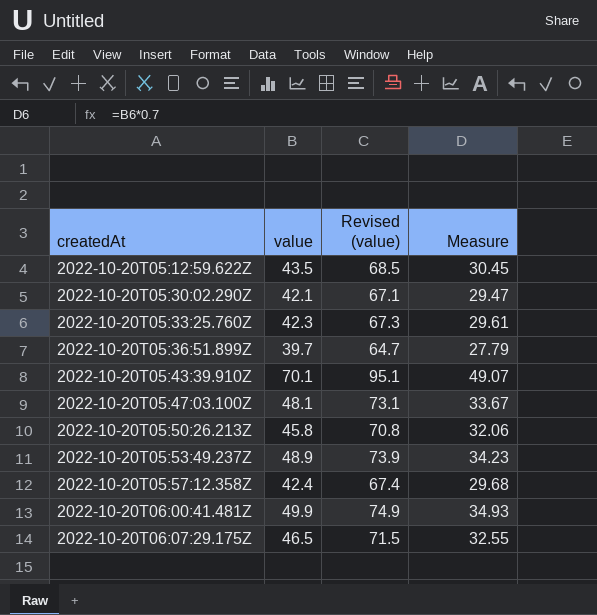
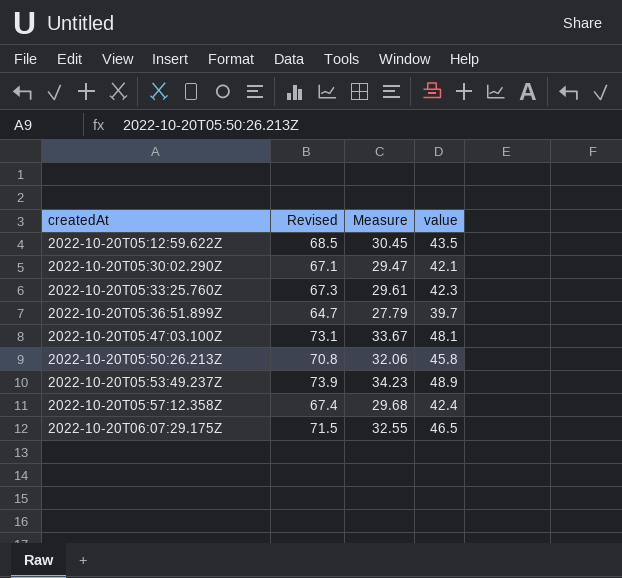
column name: Revised (value) -> Revised
column value | position: 2 -> 4
row 2022-10-20T05:43:39.910Z: 70.1 | 95.1 | 49.07 -> none
row 2022-10-20T06:00:41.481Z: 49.9 | 74.9 | 34.93 -> none

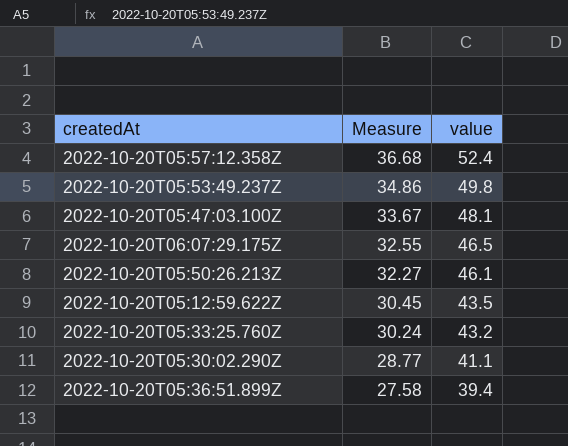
row order: createdAt ascending -> Measure descending
column Revised | formula: [value] + 25 -> none
2022-10-20T05:57:12.358Z | Measure: 29.68 -> 36.68
2022-10-20T05:57:12.358Z | value: 42.4 -> 52.4
2022-10-20T05:53:49.237Z | Measure: 34.23 -> 34.86
2022-10-20T05:53:49.237Z | value: 48.9 -> 49.8
2022-10-20T05:50:26.213Z | Measure: 32.06 -> 32.27
2022-10-20T05:50:26.213Z | value: 45.8 -> 46.1
2022-10-20T05:33:25.760Z | Measure: 29.61 -> 30.24
2022-10-20T05:33:25.760Z | value: 42.3 -> 43.2
2022-10-20T05:30:02.290Z | Measure: 29.47 -> 28.77
2022-10-20T05:30:02.290Z | value: 42.1 -> 41.1
2022-10-20T05:36:51.899Z | Measure: 27.79 -> 27.58
2022-10-20T05:36:51.899Z | value: 39.7 -> 39.4

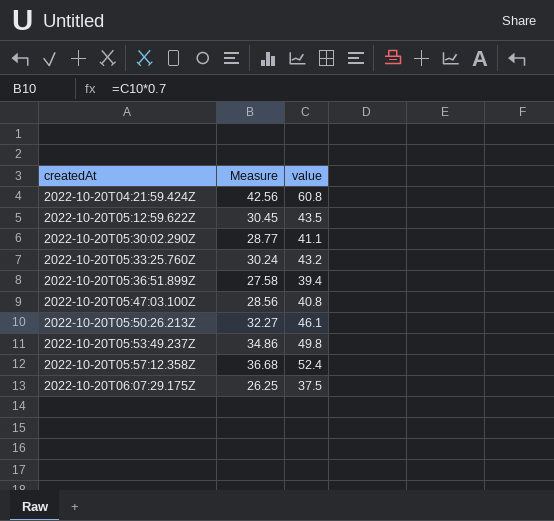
row order: Measure descending -> createdAt ascending
row 2022-10-20T04:21:59.424Z: none -> 42.56 | 60.8
2022-10-20T05:47:03.100Z | Measure: 33.67 -> 28.56
2022-10-20T05:47:03.100Z | value: 48.1 -> 40.8
2022-10-20T06:07:29.175Z | Measure: 32.55 -> 26.25
2022-10-20T06:07:29.175Z | value: 46.5 -> 37.5

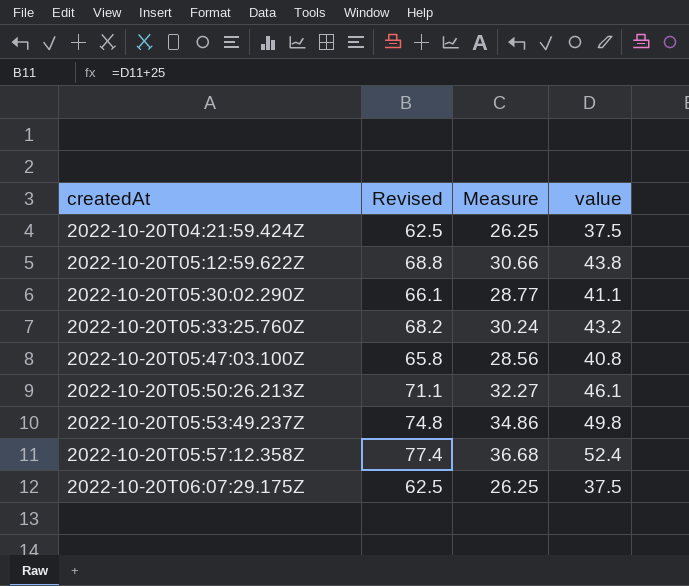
column Revised | formula: none -> [value] + 25
row 2022-10-20T05:36:51.899Z: 27.58 | 39.4 -> none
2022-10-20T04:21:59.424Z | Measure: 42.56 -> 26.25
2022-10-20T04:21:59.424Z | value: 60.8 -> 37.5
2022-10-20T05:12:59.622Z | Measure: 30.45 -> 30.66
2022-10-20T05:12:59.622Z | value: 43.5 -> 43.8

